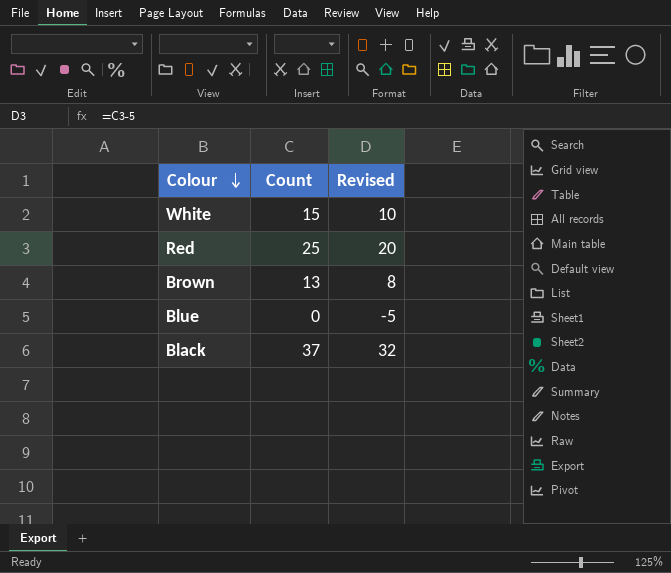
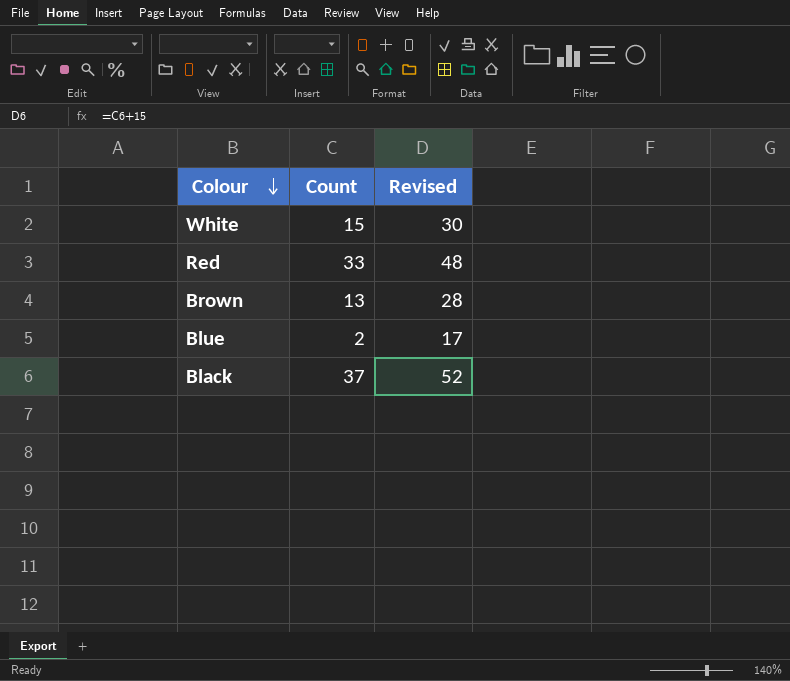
column Revised | formula: [Count] - 5 -> [Count] + 15
Red | Count: 25 -> 33
Blue | Count: 0 -> 2

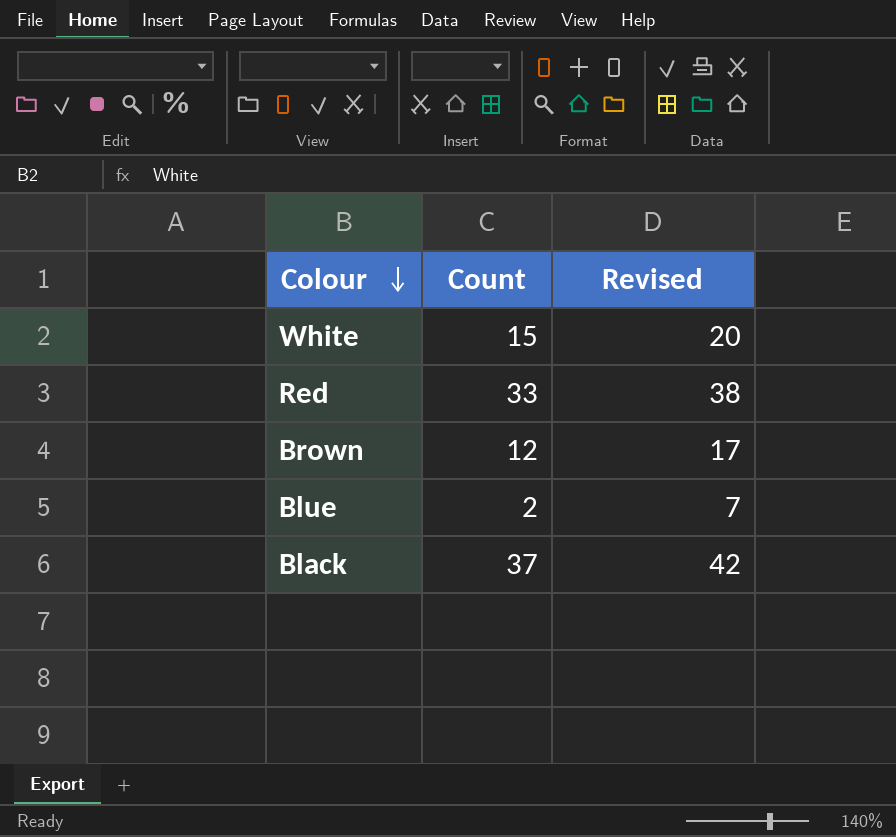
column Revised | formula: [Count] + 15 -> [Count] + 5
Brown | Count: 13 -> 12

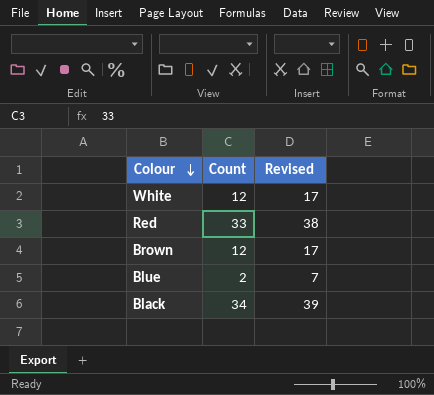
White | Count: 15 -> 12
White | Revised: 20 -> 17
Black | Count: 37 -> 34
Black | Revised: 42 -> 39

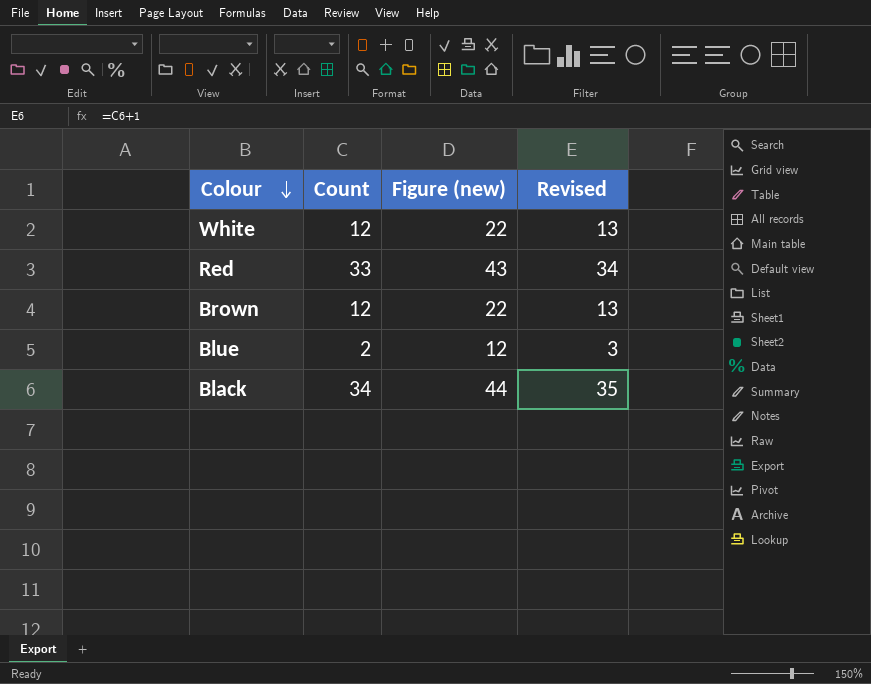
column Figure (new) | formula: none -> [Count] + 10
column Revised | formula: [Count] + 5 -> [Count] + 1

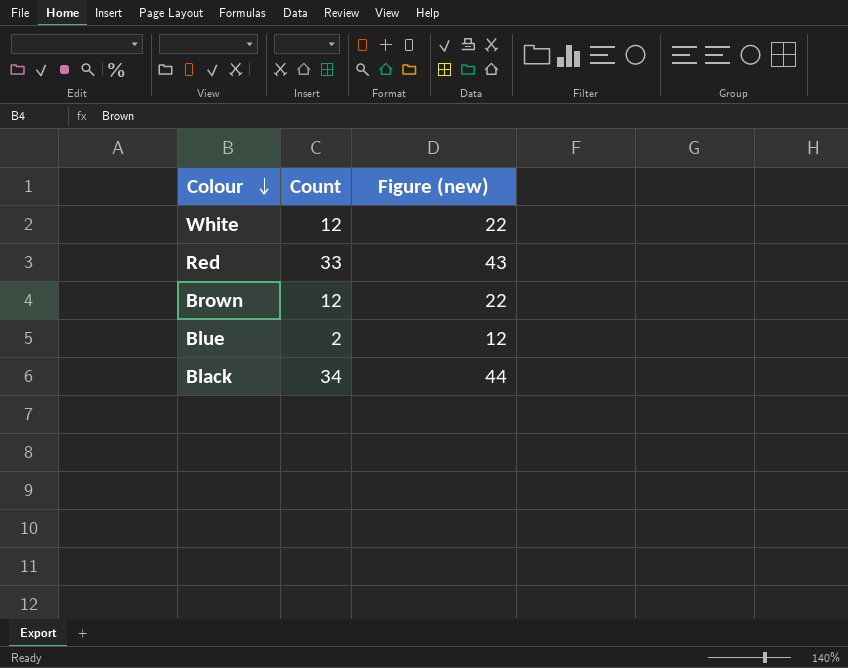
column Revised | formula: [Count] + 1 -> none

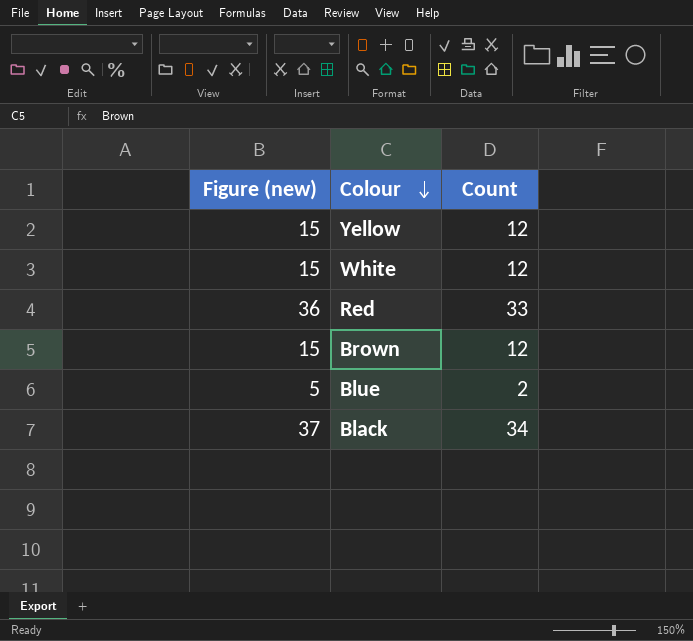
column Figure (new) | formula: [Count] + 10 -> [Count] + 3
column Figure (new) | position: 3 -> 1
row Yellow: none -> 15 | 12

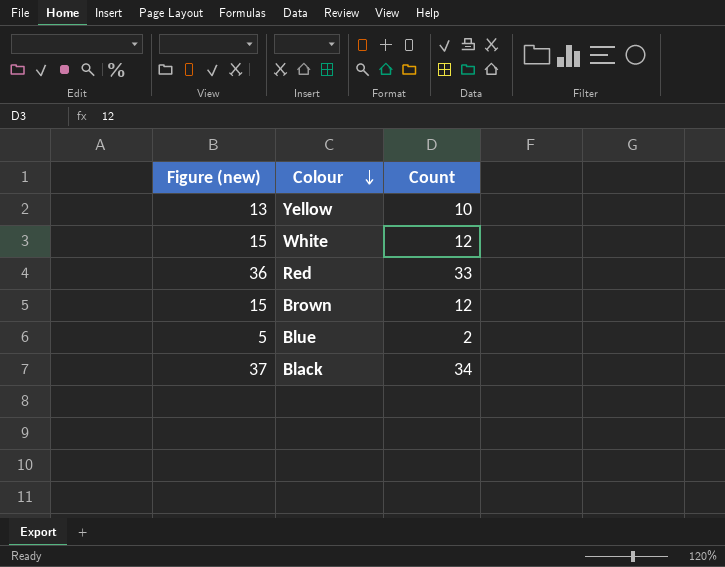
Yellow | Figure (new): 15 -> 13
Yellow | Count: 12 -> 10

